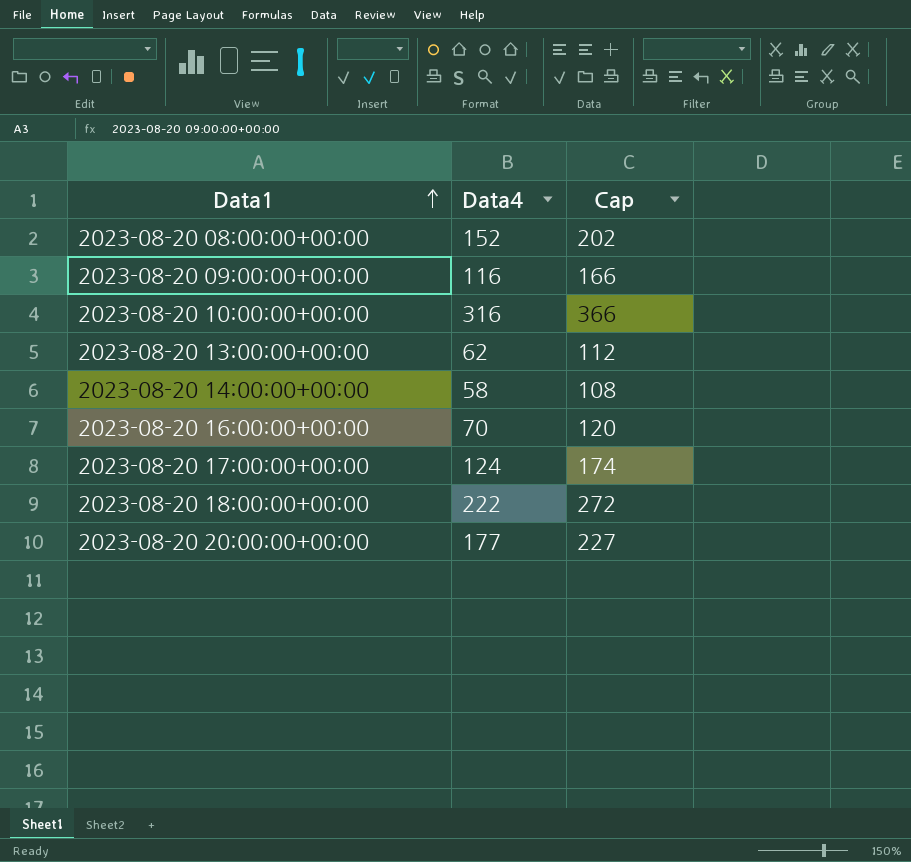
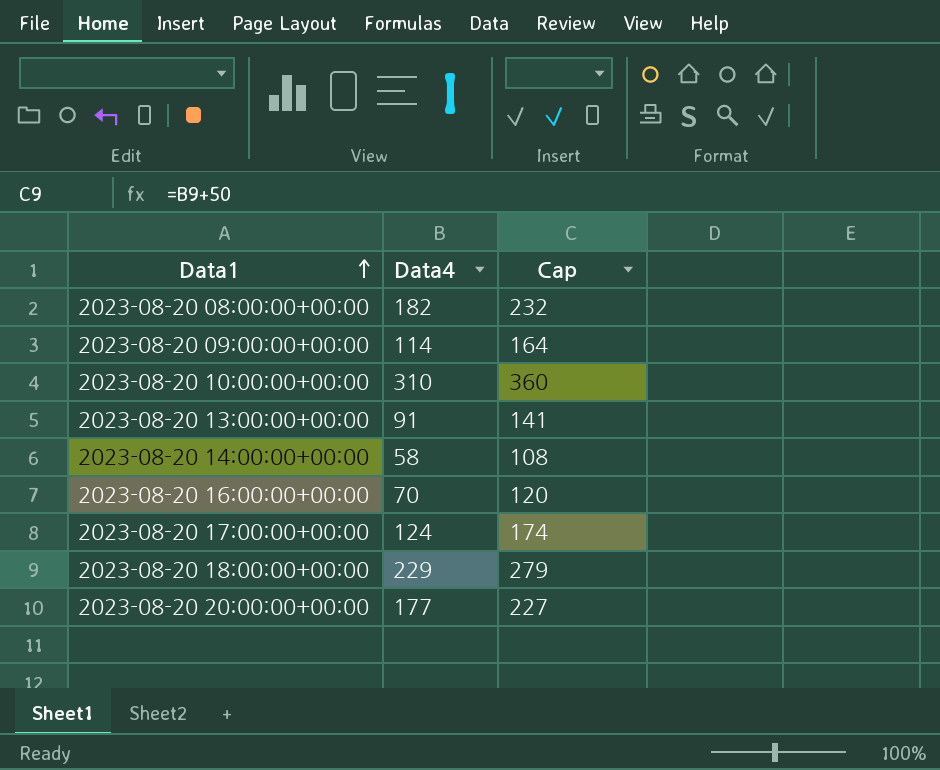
2023-08-20 08:00:00+00:00 | Data4: 152 -> 182
2023-08-20 08:00:00+00:00 | Cap: 202 -> 232
2023-08-20 09:00:00+00:00 | Data4: 116 -> 114
2023-08-20 09:00:00+00:00 | Cap: 166 -> 164
2023-08-20 10:00:00+00:00 | Data4: 316 -> 310
2023-08-20 10:00:00+00:00 | Cap: 366 -> 360
2023-08-20 13:00:00+00:00 | Data4: 62 -> 91
2023-08-20 13:00:00+00:00 | Cap: 112 -> 141
2023-08-20 18:00:00+00:00 | Data4: 222 -> 229
2023-08-20 18:00:00+00:00 | Cap: 272 -> 279

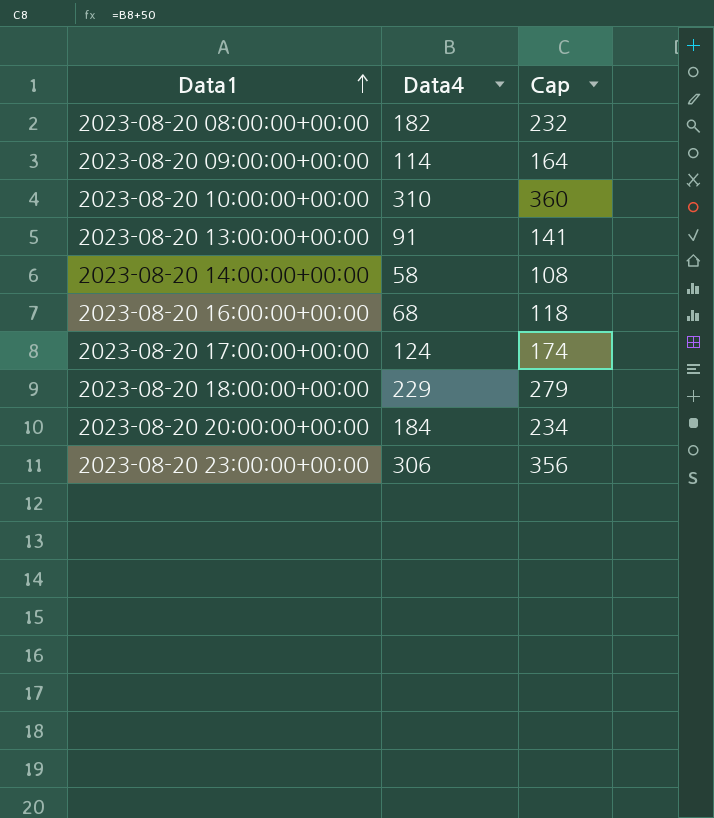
2023-08-20 16:00:00+00:00 | Data4: 70 -> 68
2023-08-20 16:00:00+00:00 | Cap: 120 -> 118
2023-08-20 20:00:00+00:00 | Data4: 177 -> 184
2023-08-20 20:00:00+00:00 | Cap: 227 -> 234
row 2023-08-20 23:00:00+00:00: none -> 306 | 356

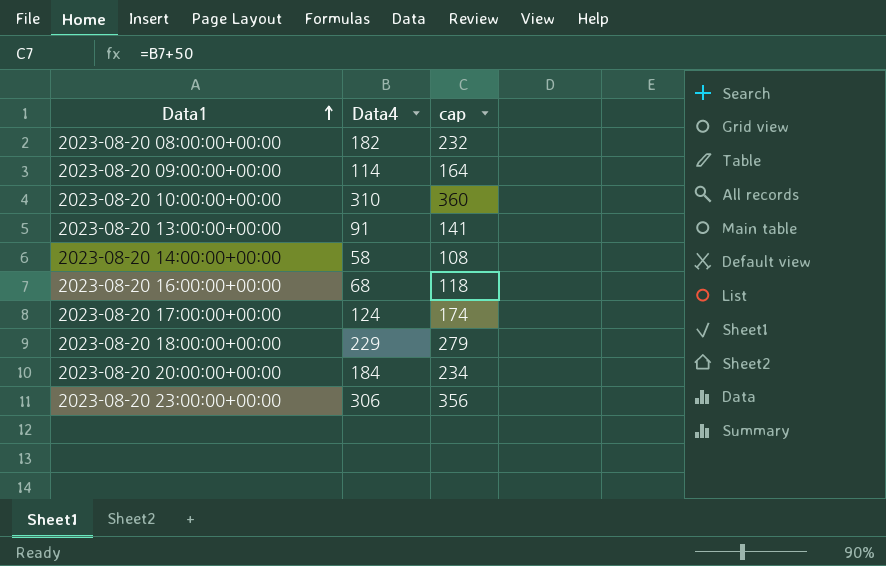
column name: Cap -> cap

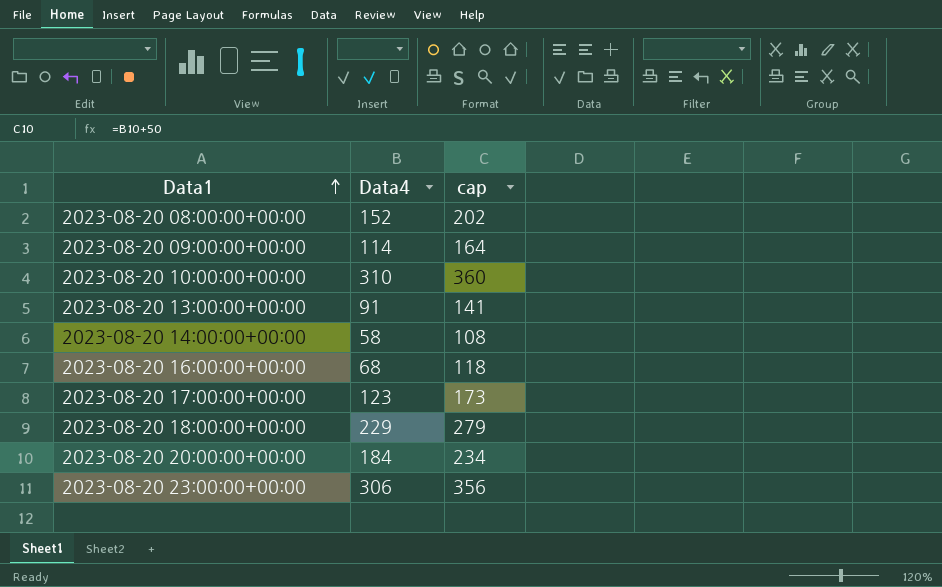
2023-08-20 08:00:00+00:00 | Data4: 182 -> 152
2023-08-20 08:00:00+00:00 | cap: 232 -> 202
2023-08-20 17:00:00+00:00 | Data4: 124 -> 123
2023-08-20 17:00:00+00:00 | cap: 174 -> 173

